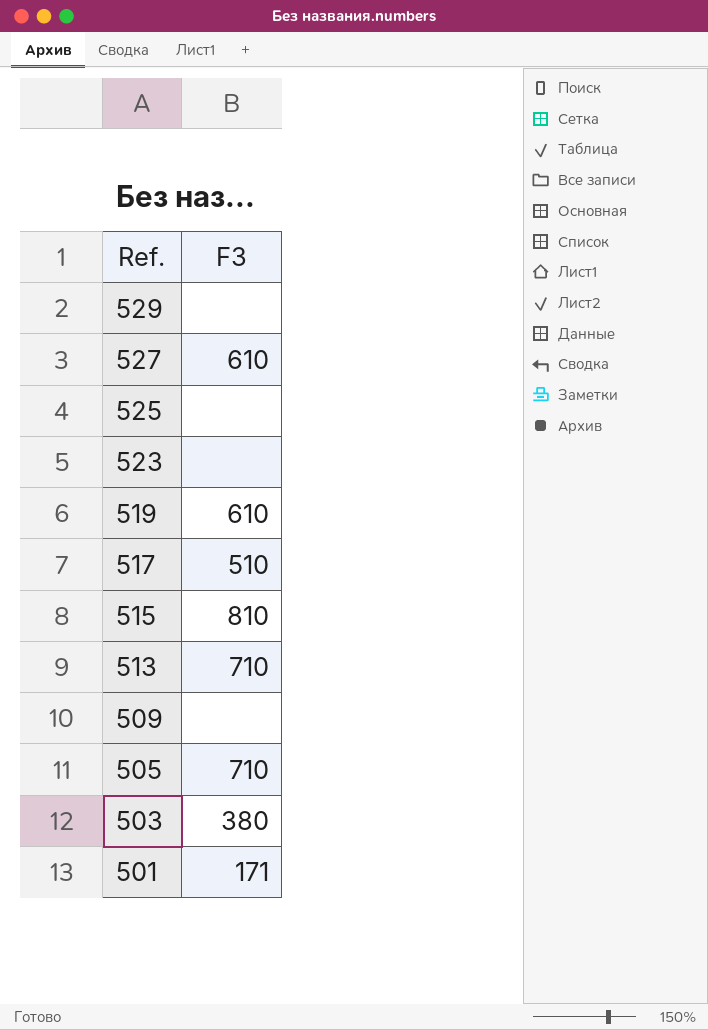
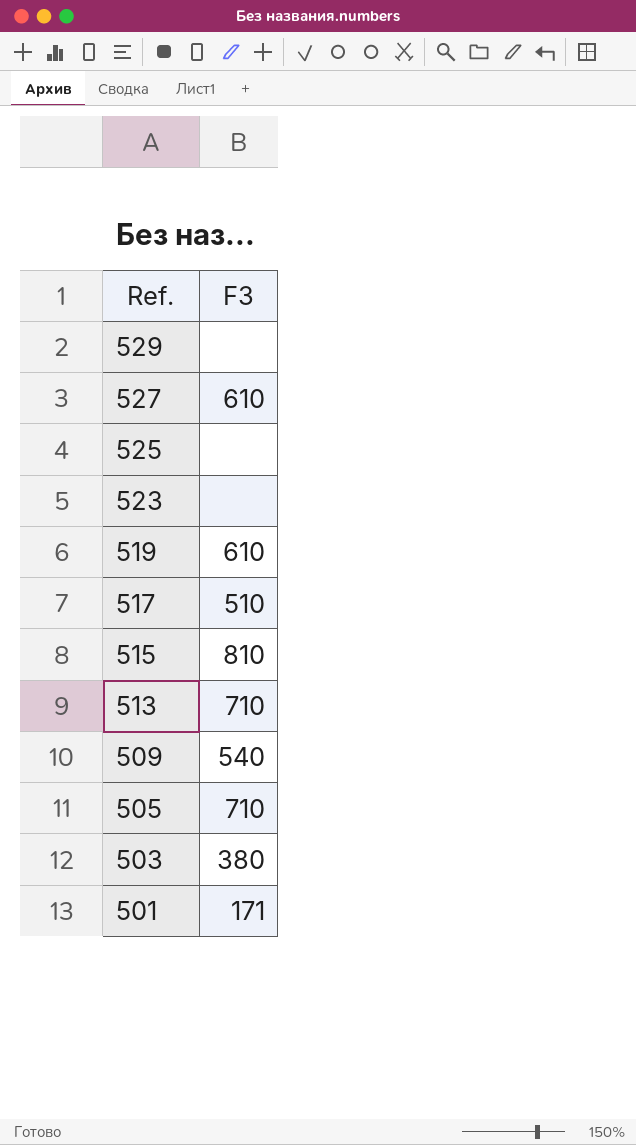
509 | F3: none -> 540

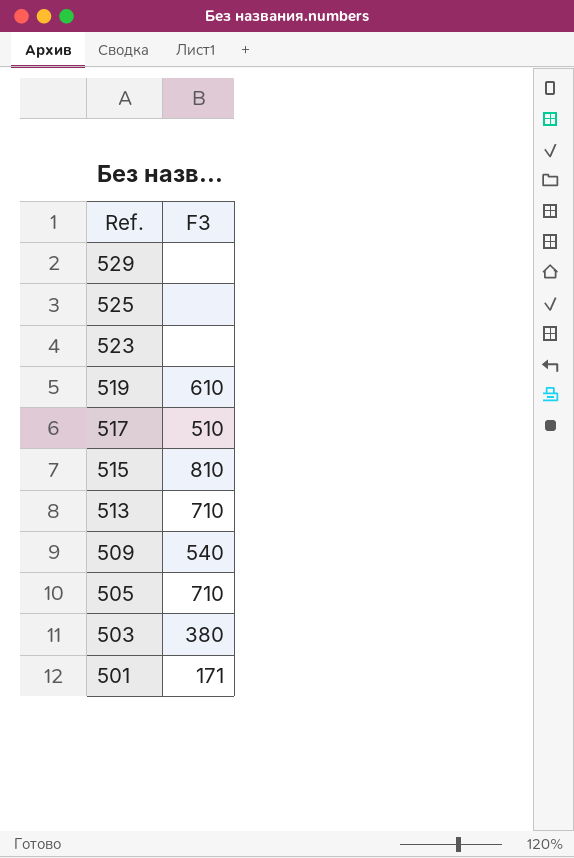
row 527: 610 -> none

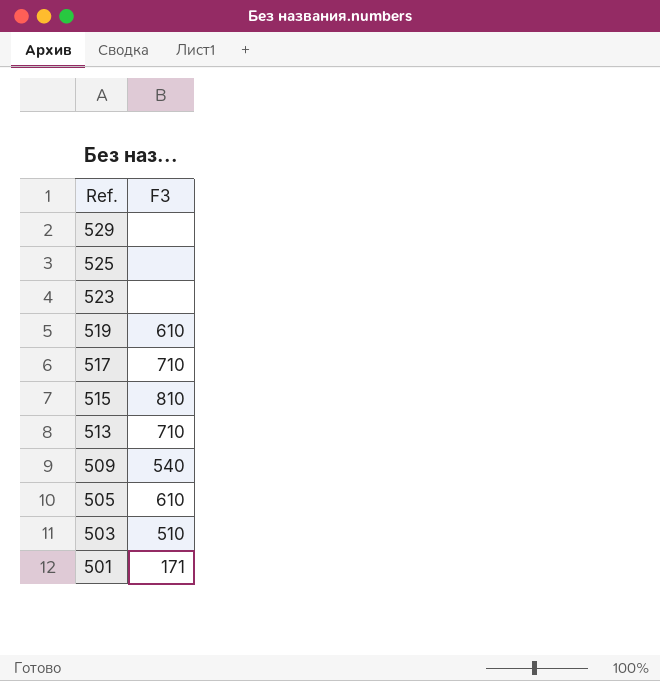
517 | F3: 510 -> 710
505 | F3: 710 -> 610
503 | F3: 380 -> 510

